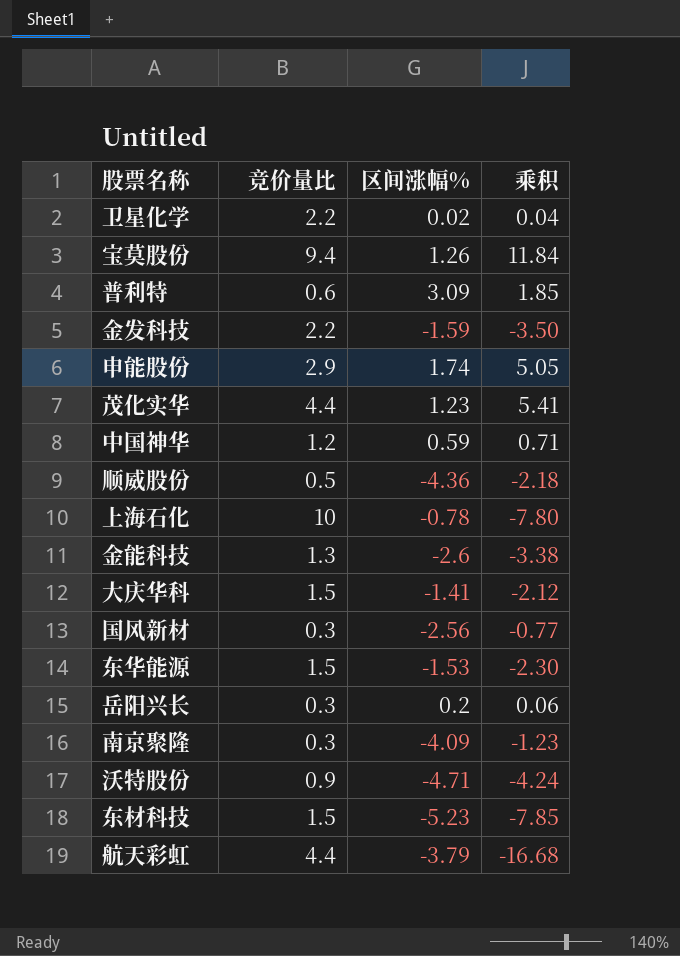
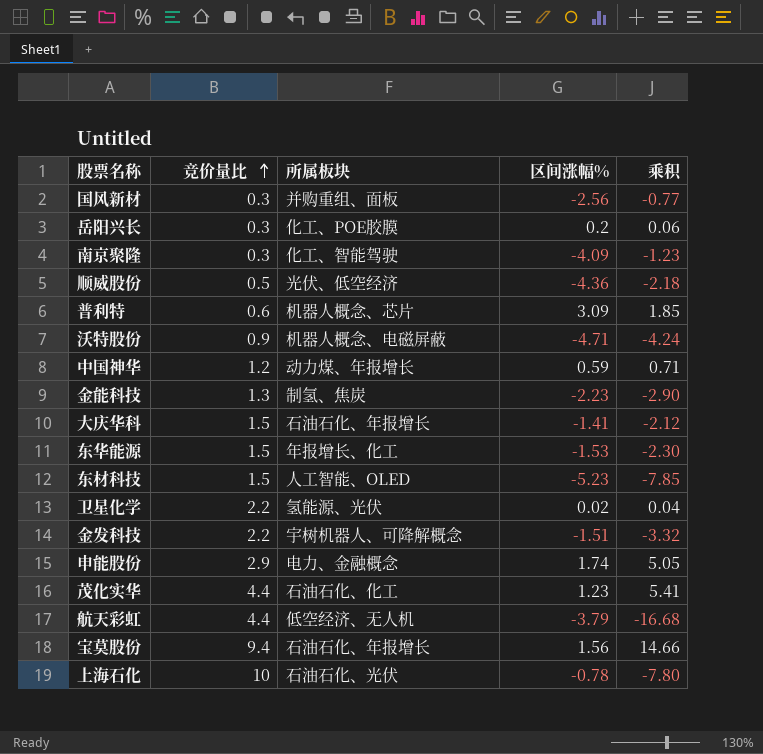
row order: none -> 竞价量比 ascending
column 所属板块 | position: none -> 3
金能科技 | 区间涨幅%: -2.6 -> -2.23
金能科技 | 乘积: -3.38 -> -2.90
金发科技 | 区间涨幅%: -1.59 -> -1.51
金发科技 | 乘积: -3.50 -> -3.32
宝莫股份 | 区间涨幅%: 1.26 -> 1.56
宝莫股份 | 乘积: 11.84 -> 14.66

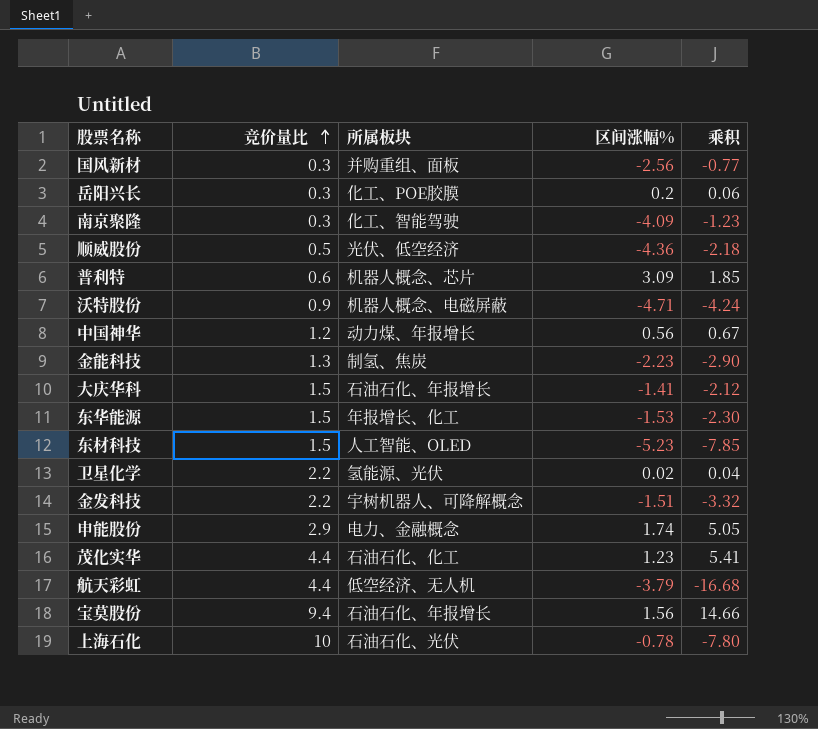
中国神华 | 区间涨幅%: 0.59 -> 0.56
中国神华 | 乘积: 0.71 -> 0.67

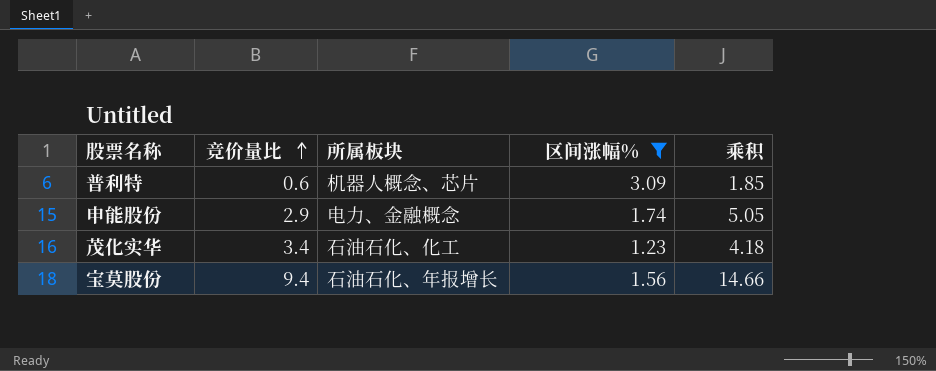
filter: none -> 区间涨幅% >= 1.23
茂化实华 | 竞价量比: 4.4 -> 3.4
茂化实华 | 乘积: 5.41 -> 4.18

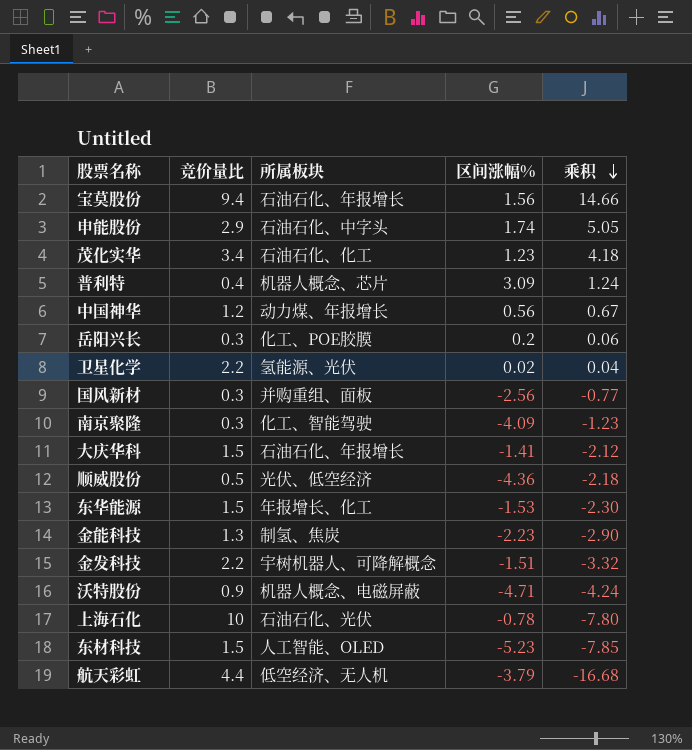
filter: 区间涨幅% >= 1.23 -> none
row order: 竞价量比 ascending -> 乘积 descending
申能股份 | 所属板块: 电力、金融概念 -> 石油石化、中字头
普利特 | 竞价量比: 0.6 -> 0.4
普利特 | 乘积: 1.85 -> 1.24

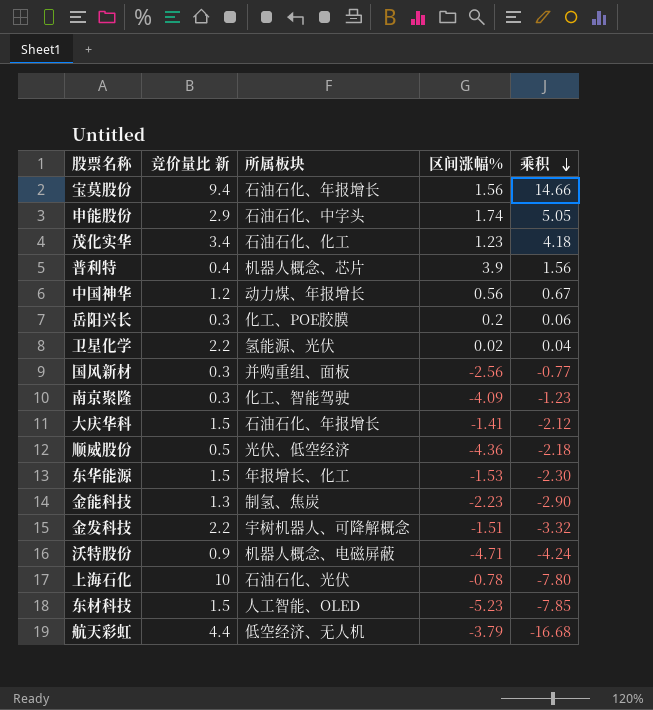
column name: 竞价量比 -> 竞价量比 新
普利特 | 区间涨幅%: 3.09 -> 3.9
普利特 | 乘积: 1.24 -> 1.56

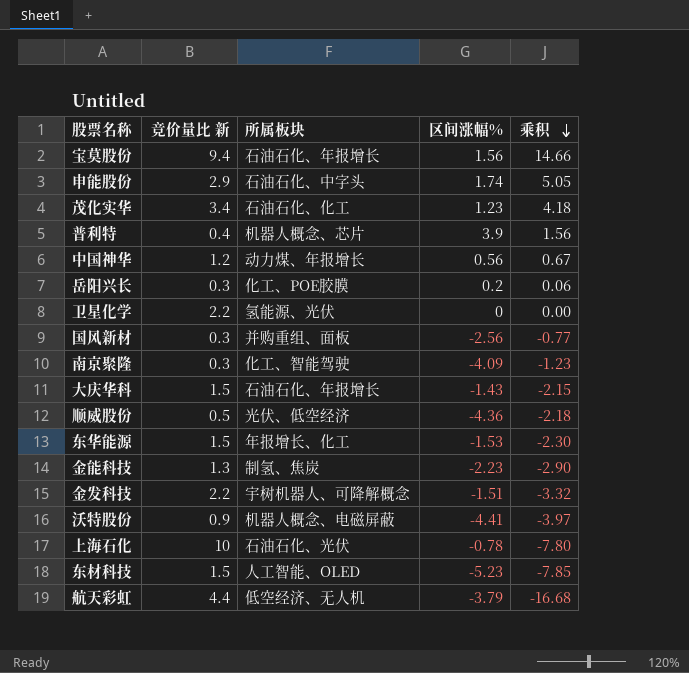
卫星化学 | 区间涨幅%: 0.02 -> 0
卫星化学 | 乘积: 0.04 -> 0.00
大庆华科 | 区间涨幅%: -1.41 -> -1.43
大庆华科 | 乘积: -2.12 -> -2.15
沃特股份 | 区间涨幅%: -4.71 -> -4.41
沃特股份 | 乘积: -4.24 -> -3.97

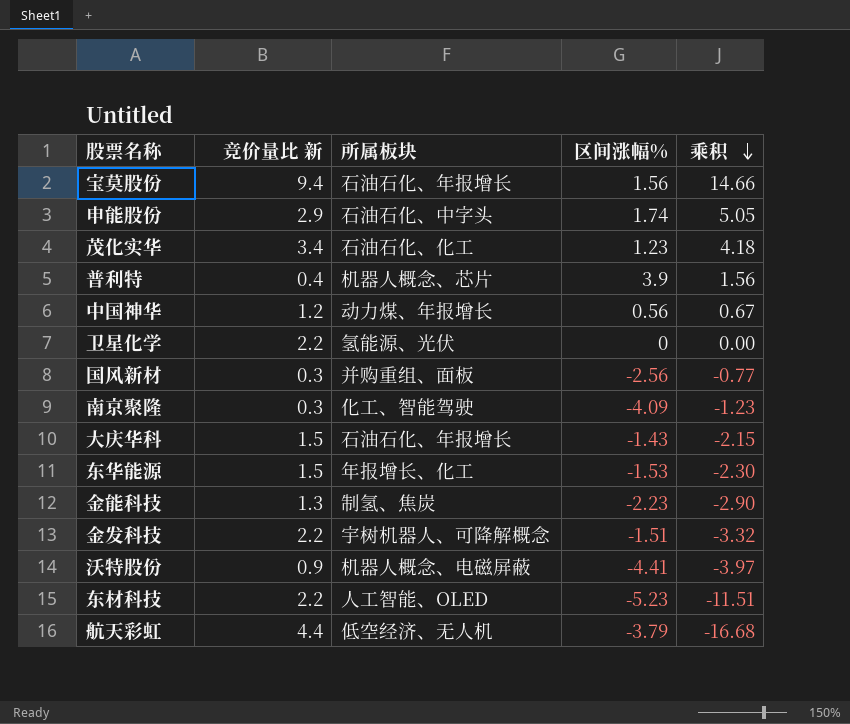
row 岳阳兴长: 0.3 | 化工、POE胶膜 | 0.2 | 0.06 -> none
row 顺威股份: 0.5 | 光伏、低空经济 | -4.36 | -2.18 -> none
row 上海石化: 10 | 石油石化、光伏 | -0.78 | -7.80 -> none
东材科技 | 竞价量比 新: 1.5 -> 2.2
东材科技 | 乘积: -7.85 -> -11.51

